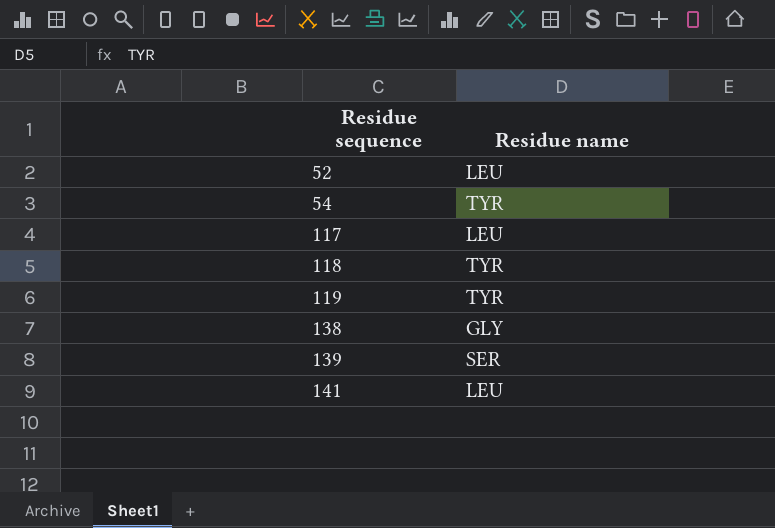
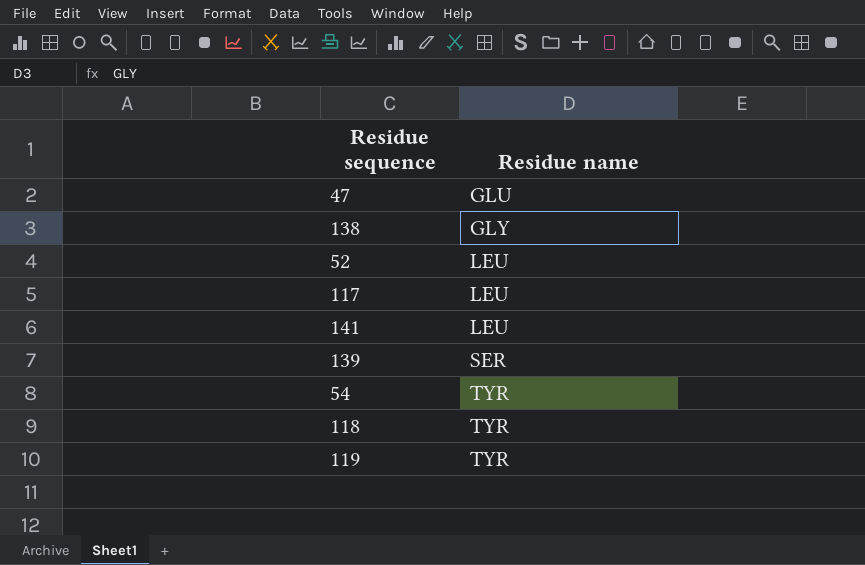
row order: Residue sequence ascending -> Residue name ascending
row 47: none -> GLU

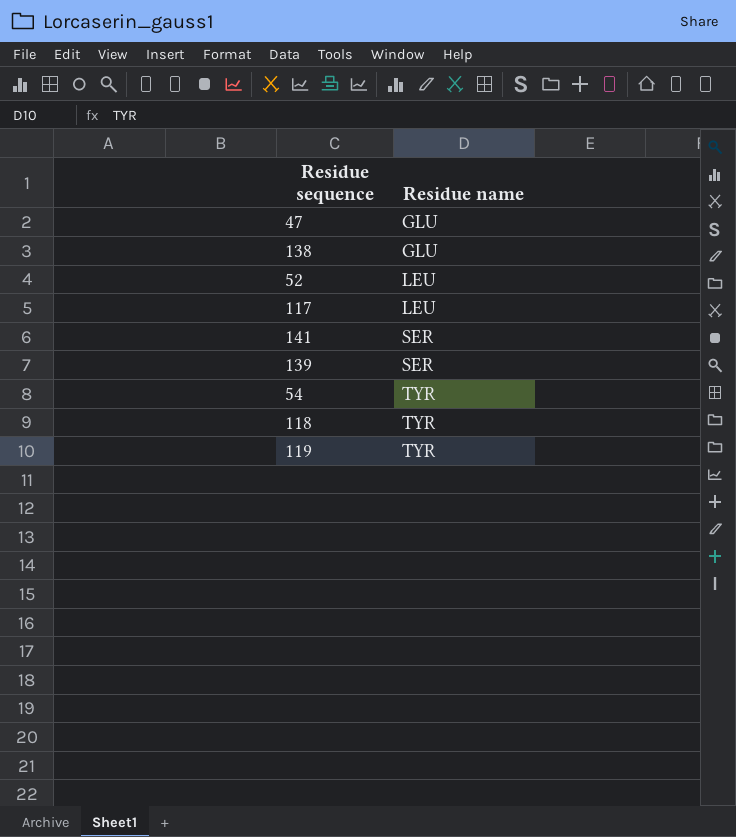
138 | Residue name: GLY -> GLU
141 | Residue name: LEU -> SER

